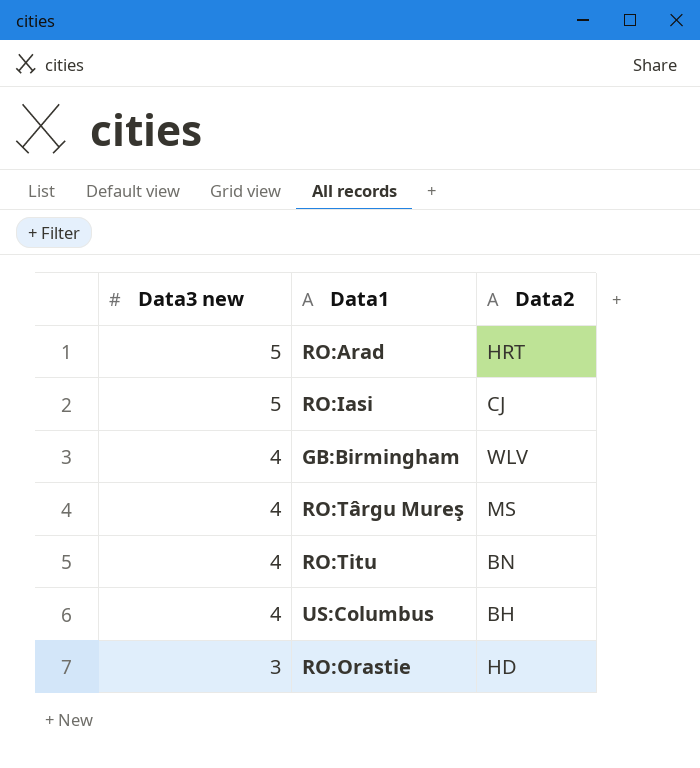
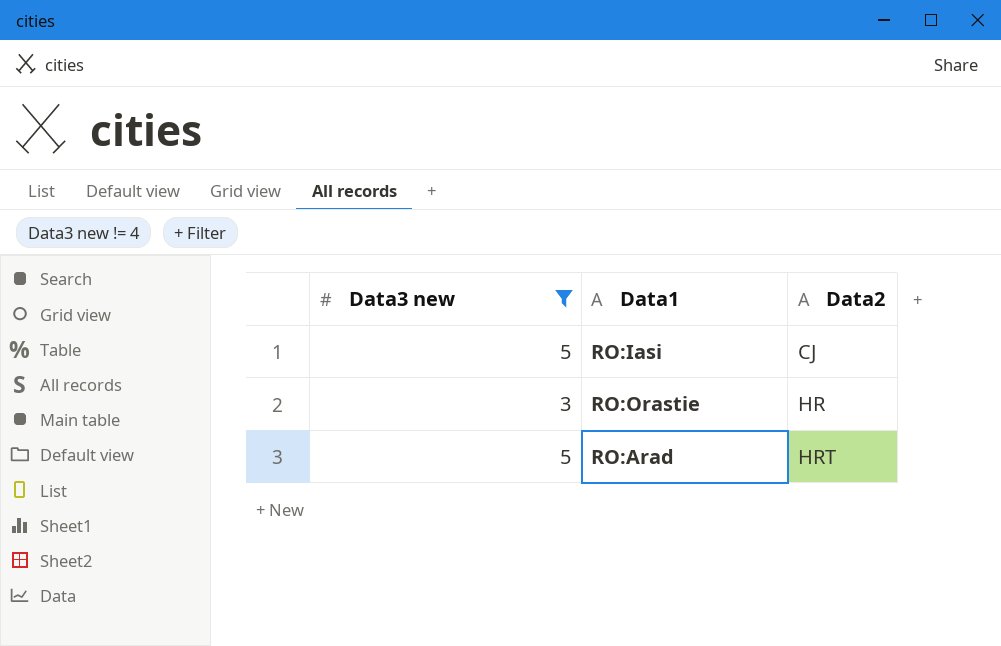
filter: none -> Data3 new != 4
row order: Data3 new descending -> Data2 ascending
RO:Orastie | Data2: HD -> HR

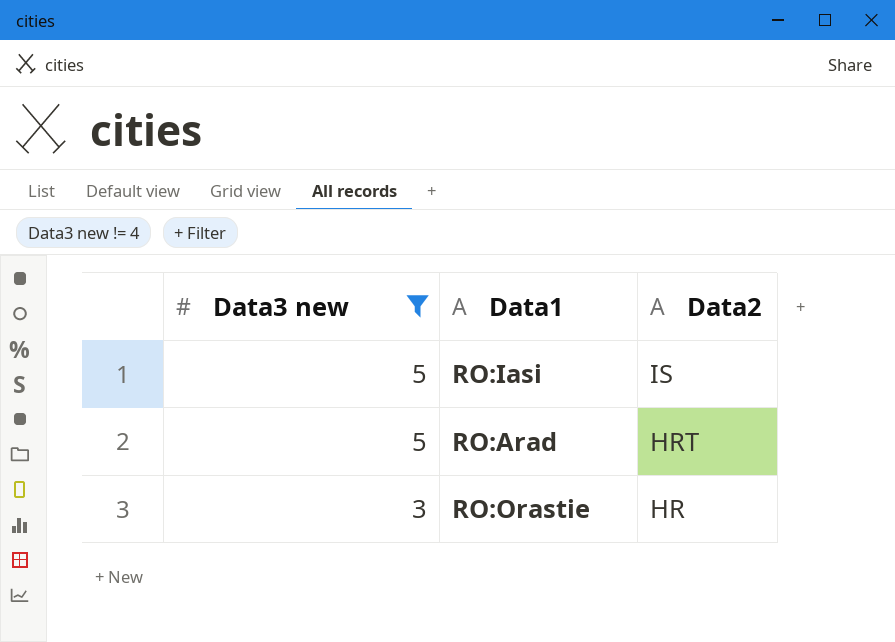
row order: Data2 ascending -> Data3 new descending
RO:Iasi | Data2: CJ -> IS

